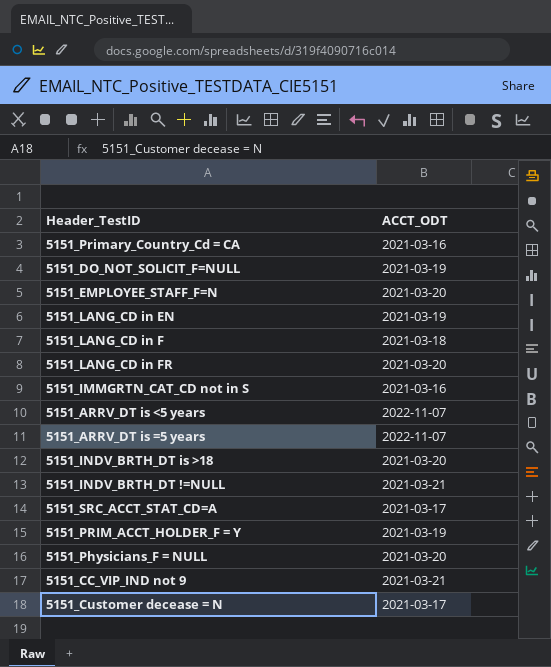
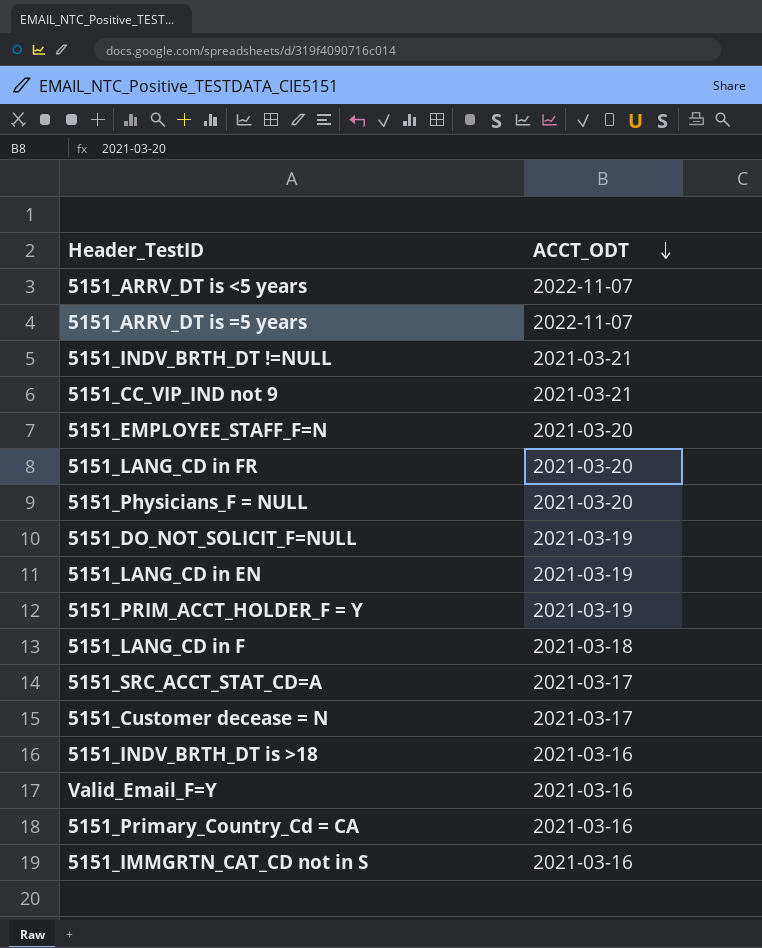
row order: none -> ACCT_ODT descending
5151_INDV_BRTH_DT is >18 | ACCT_ODT: 2021-03-20 -> 2021-03-16
row Valid_Email_F=Y: none -> 2021-03-16

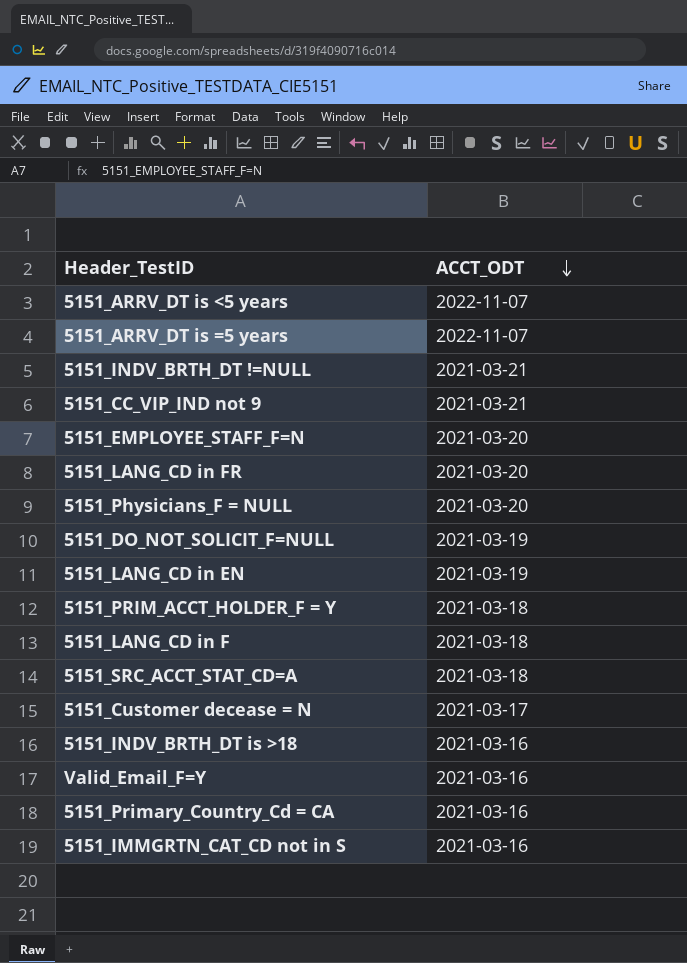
5151_PRIM_ACCT_HOLDER_F = Y | ACCT_ODT: 2021-03-19 -> 2021-03-18
5151_SRC_ACCT_STAT_CD=A | ACCT_ODT: 2021-03-17 -> 2021-03-18

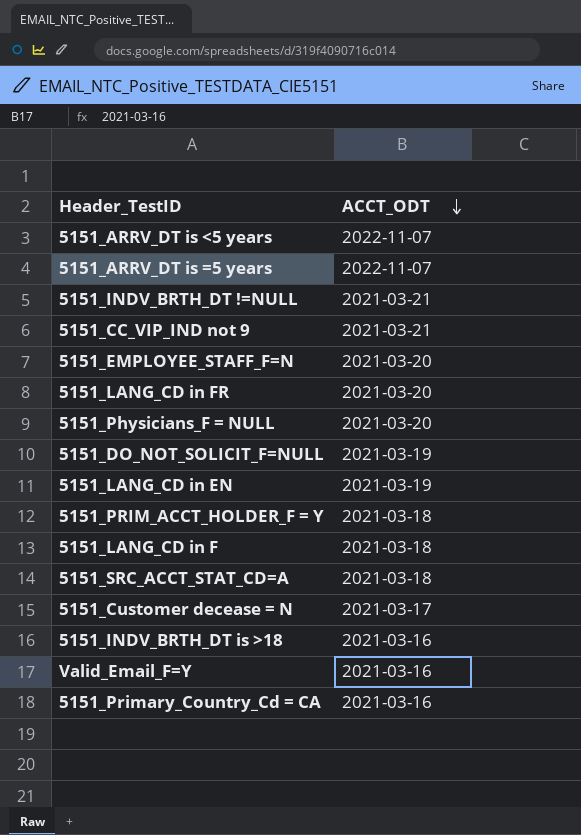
row 5151_IMMGRTN_CAT_CD not in S: 2021-03-16 -> none

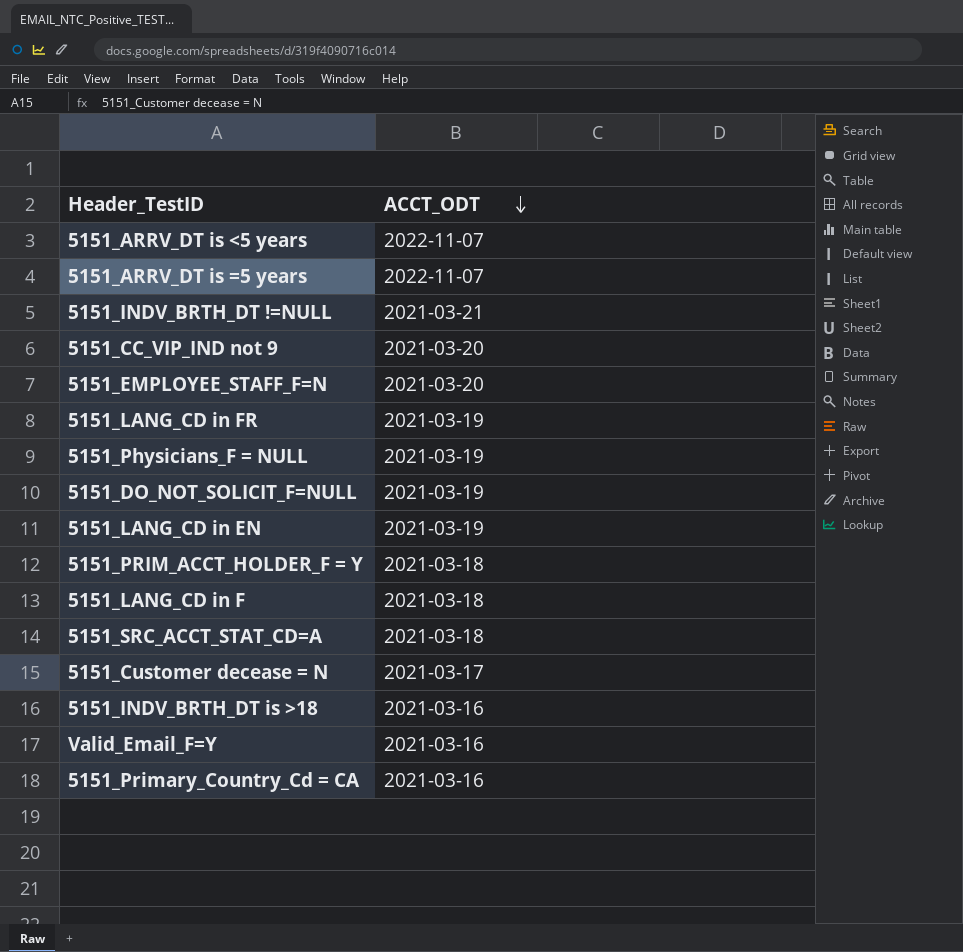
5151_CC_VIP_IND not 9 | ACCT_ODT: 2021-03-21 -> 2021-03-20
5151_LANG_CD in FR | ACCT_ODT: 2021-03-20 -> 2021-03-19
5151_Physicians_F = NULL | ACCT_ODT: 2021-03-20 -> 2021-03-19

